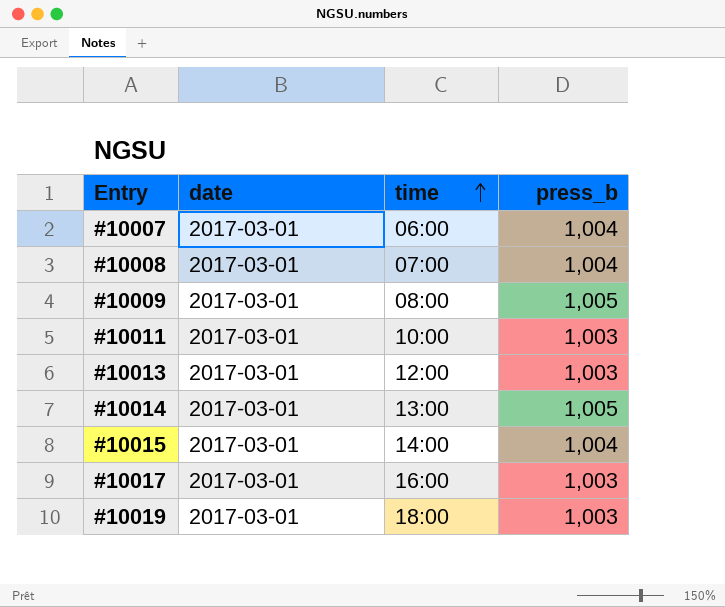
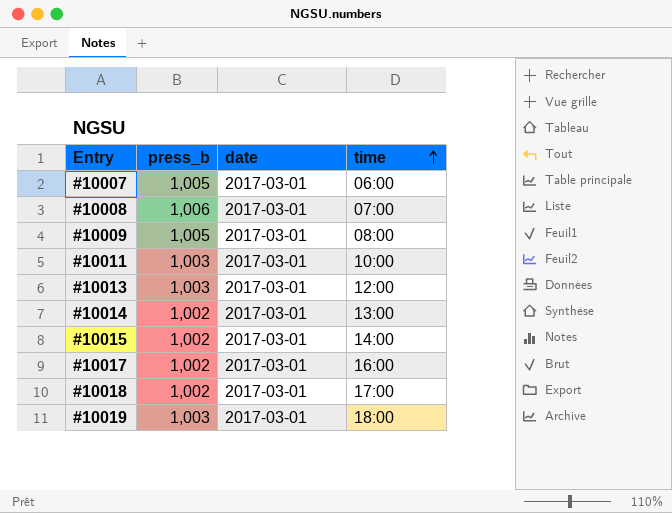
column press_b | position: 4 -> 2
#10007 | press_b: 1,004 -> 1,005
#10008 | press_b: 1,004 -> 1,006
#10014 | press_b: 1,005 -> 1,002
#10015 | press_b: 1,004 -> 1,002
#10017 | press_b: 1,003 -> 1,002
row #10018: none -> 1,002 | 2017-03-01 | 17:00

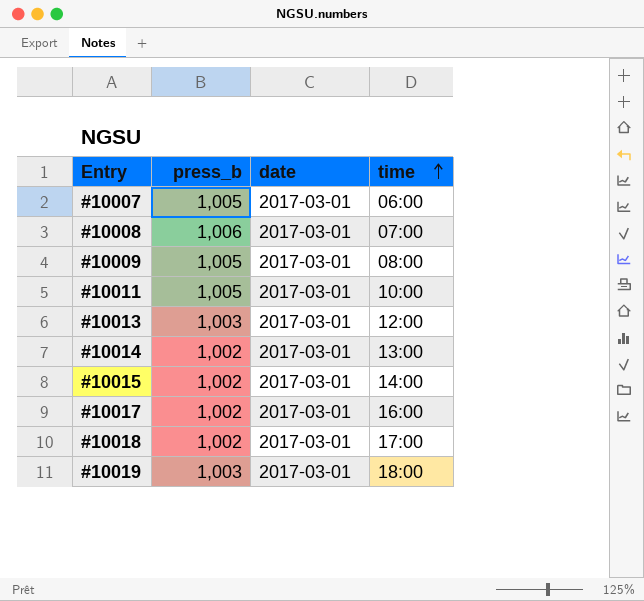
#10011 | press_b: 1,003 -> 1,005

